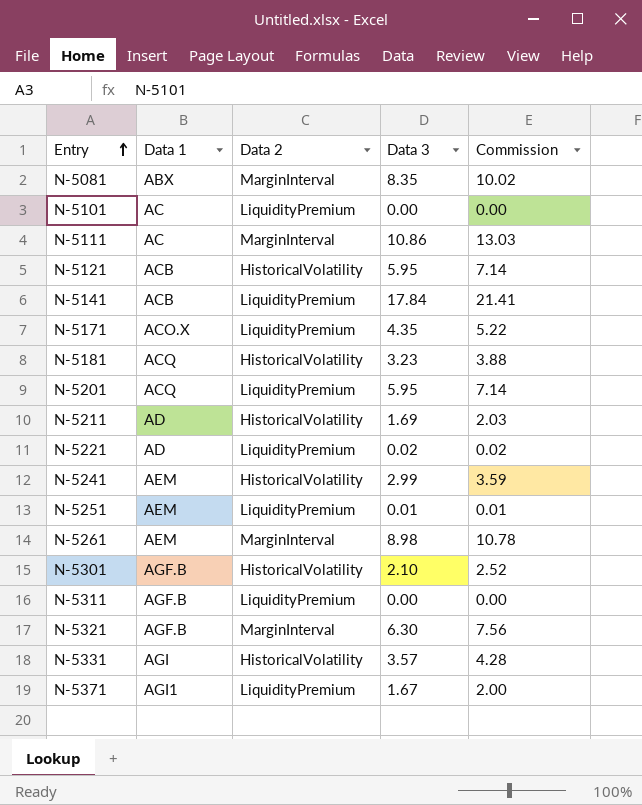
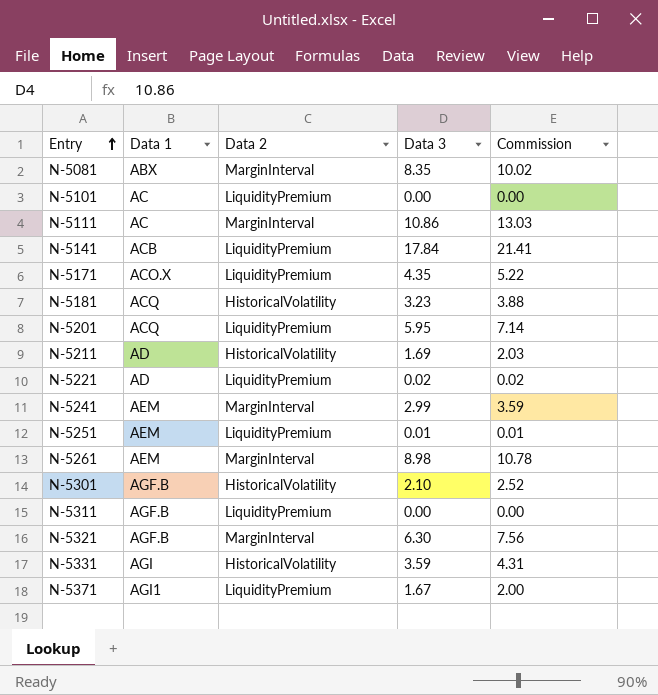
row N-5121: ACB | HistoricalVolatility | 5.95 | 7.14 -> none
N-5241 | Data 2: HistoricalVolatility -> MarginInterval
N-5331 | Data 3: 3.57 -> 3.59
N-5331 | Commission: 4.28 -> 4.31

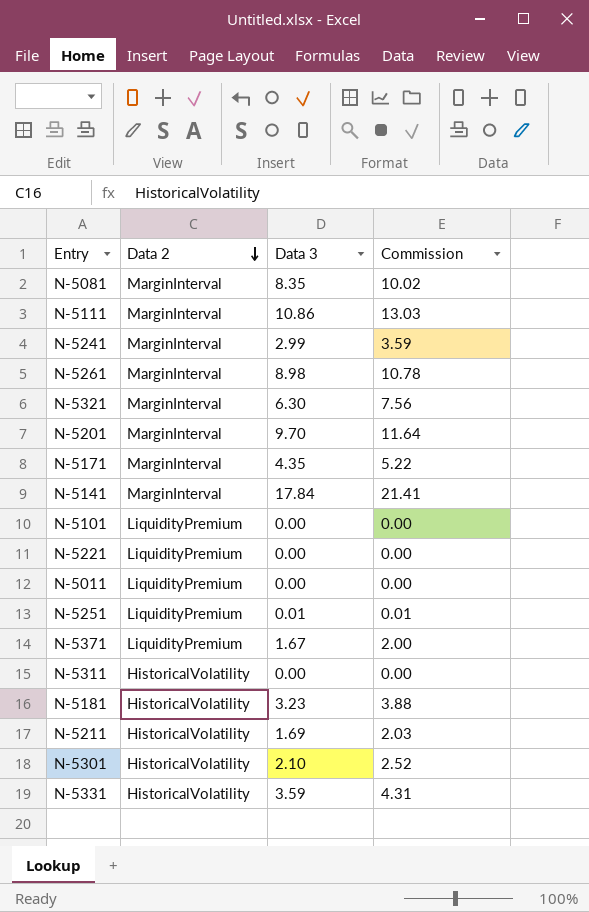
row order: Entry ascending -> Data 2 descending
column Data 1 | position: 2 -> none
N-5201 | Data 2: LiquidityPremium -> MarginInterval
N-5201 | Data 3: 5.95 -> 9.70
N-5201 | Commission: 7.14 -> 11.64
N-5171 | Data 2: LiquidityPremium -> MarginInterval
N-5141 | Data 2: LiquidityPremium -> MarginInterval
N-5221 | Data 3: 0.02 -> 0.00
N-5221 | Commission: 0.02 -> 0.00
row N-5011: none -> LiquidityPremium | 0.00 | 0.00
N-5311 | Data 2: LiquidityPremium -> HistoricalVolatility

